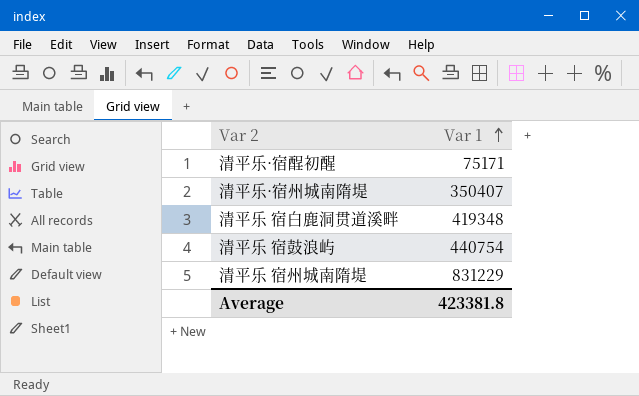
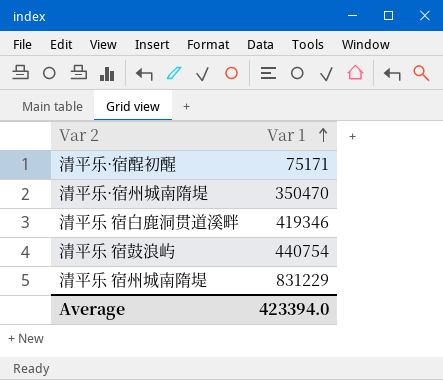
清平乐·宿州城南隋堤 | Var 1: 350407 -> 350470
清平乐 宿白鹿洞贯道溪畔 | Var 1: 419348 -> 419346
Average | Var 1: 423381.8 -> 423394.0

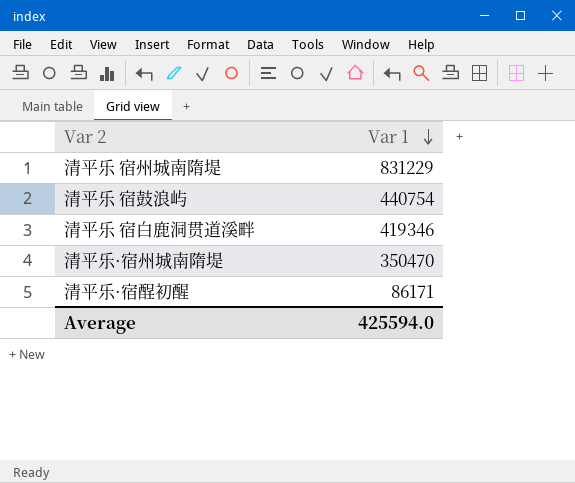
row order: Var 1 ascending -> Var 1 descending
清平乐·宿酲初醒 | Var 1: 75171 -> 86171
Average | Var 1: 423394.0 -> 425594.0

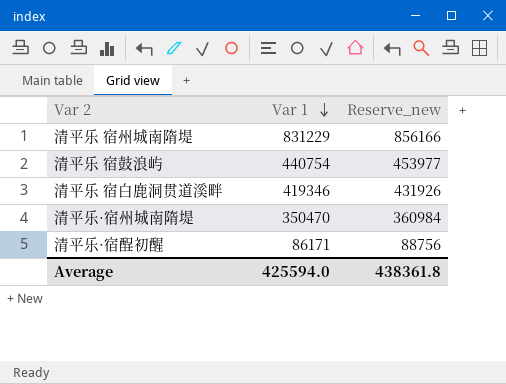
column Reserve_new | formula: none -> [Var 1] * 1.03

